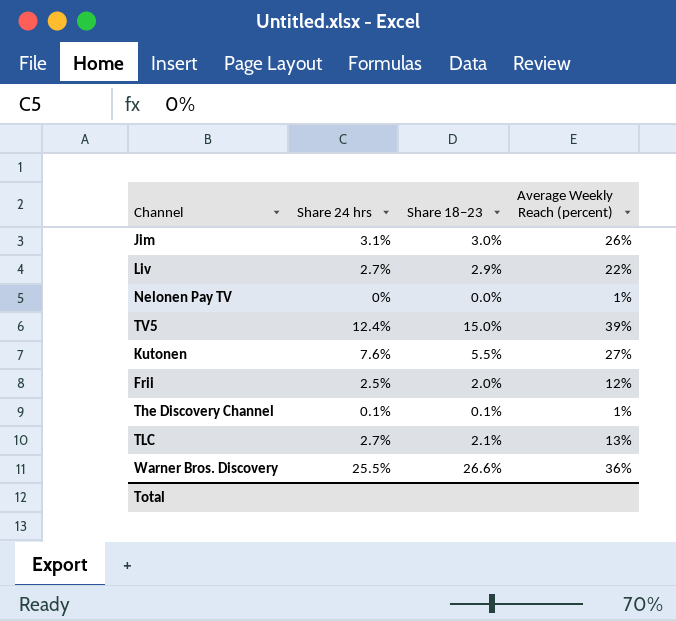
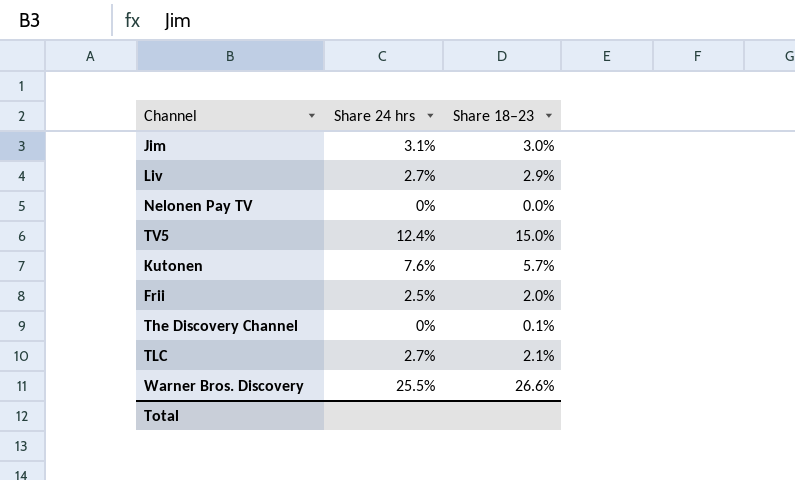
column Average Weekly Reach (percent) | position: 4 -> none
Kutonen | Share 18–23: 5.5% -> 5.7%
The Discovery Channel | Share 24 hrs: 0.1% -> 0%

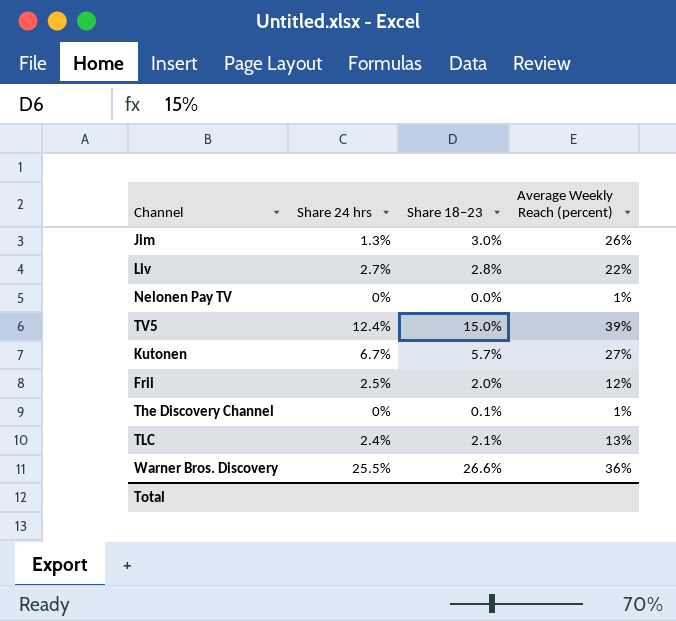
column Average Weekly Reach (percent) | position: none -> 4
Jim | Share 24 hrs: 3.1% -> 1.3%
Liv | Share 18–23: 2.9% -> 2.8%
Kutonen | Share 24 hrs: 7.6% -> 6.7%
TLC | Share 24 hrs: 2.7% -> 2.4%

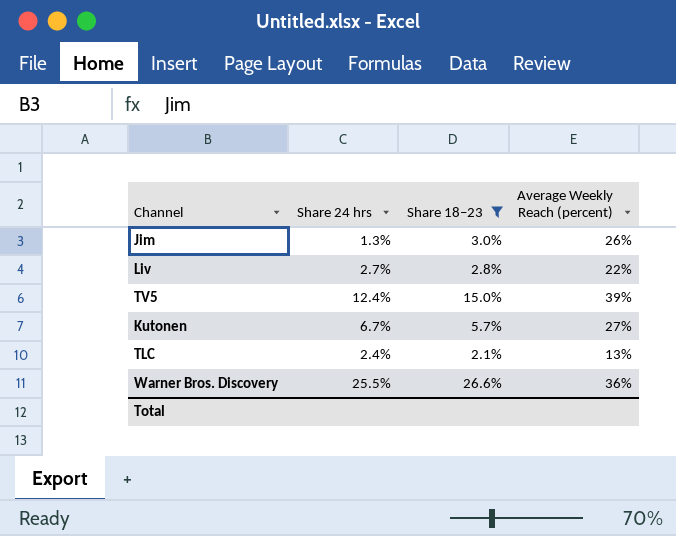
filter: none -> Share 18–23 >= 2.1%

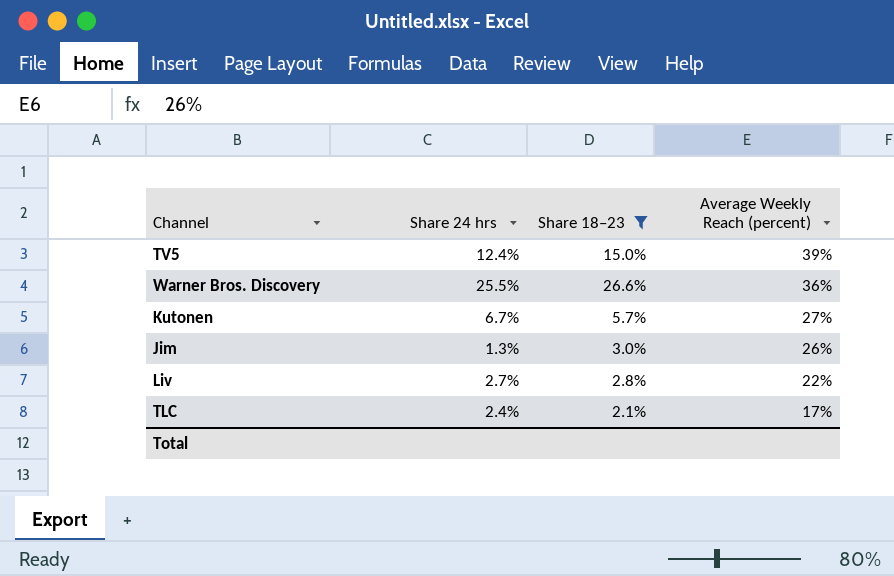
row order: none -> Average Weekly Reach (percent) descending
TLC | Average Weekly Reach (percent): 13% -> 17%

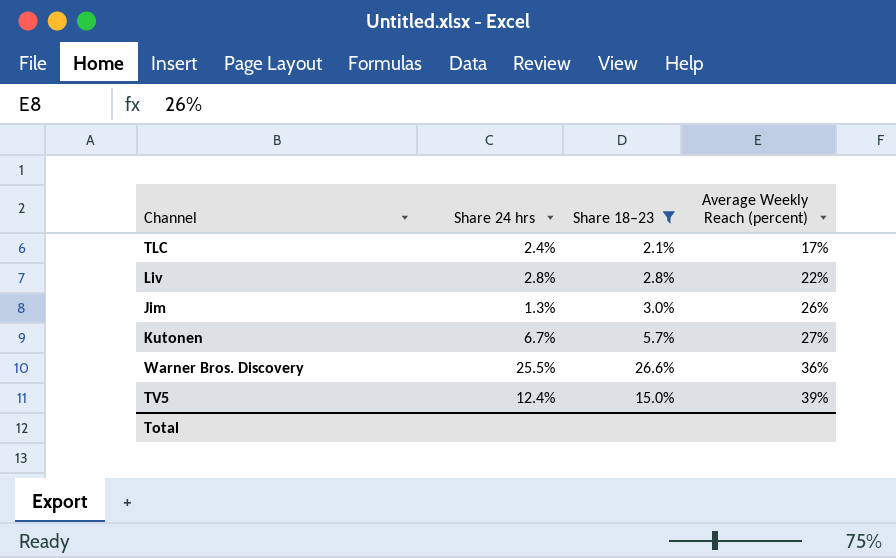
row order: Average Weekly Reach (percent) descending -> Average Weekly Reach (percent) ascending
Liv | Share 24 hrs: 2.7% -> 2.8%

